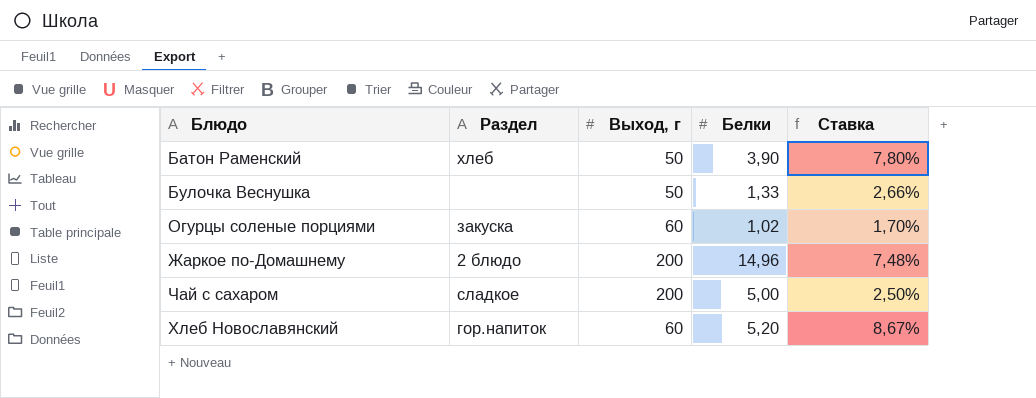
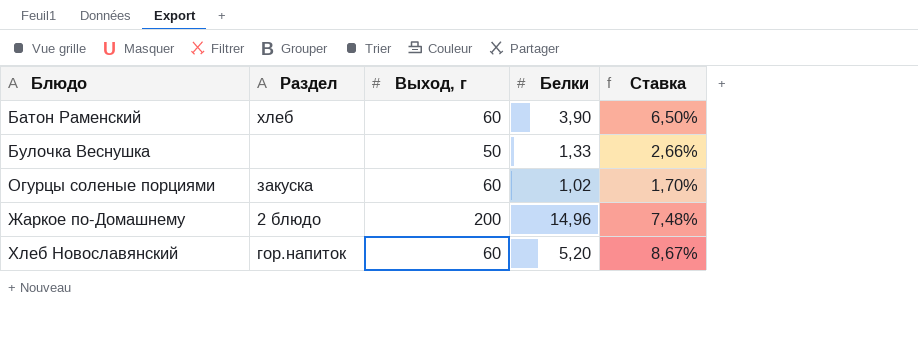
row Чай с сахаром: сладкое | 200 | 5,00 | 2,50% -> none
Батон Раменский | Выход, г: 50 -> 60
Батон Раменский | Ставка: 7,80% -> 6,50%

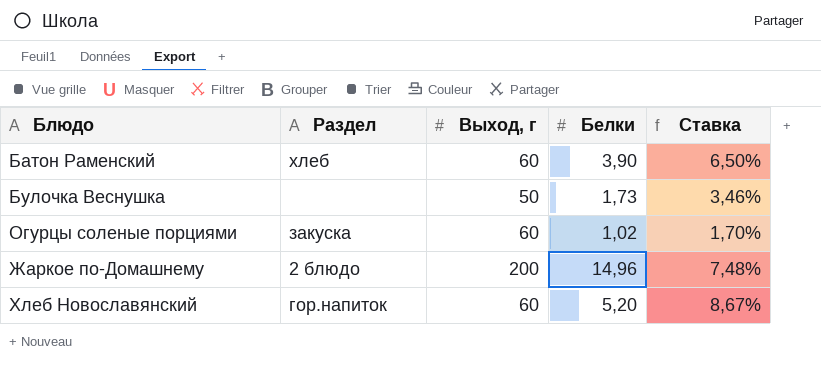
Булочка Веснушка | Белки: 1,33 -> 1,73
Булочка Веснушка | Ставка: 2,66% -> 3,46%

